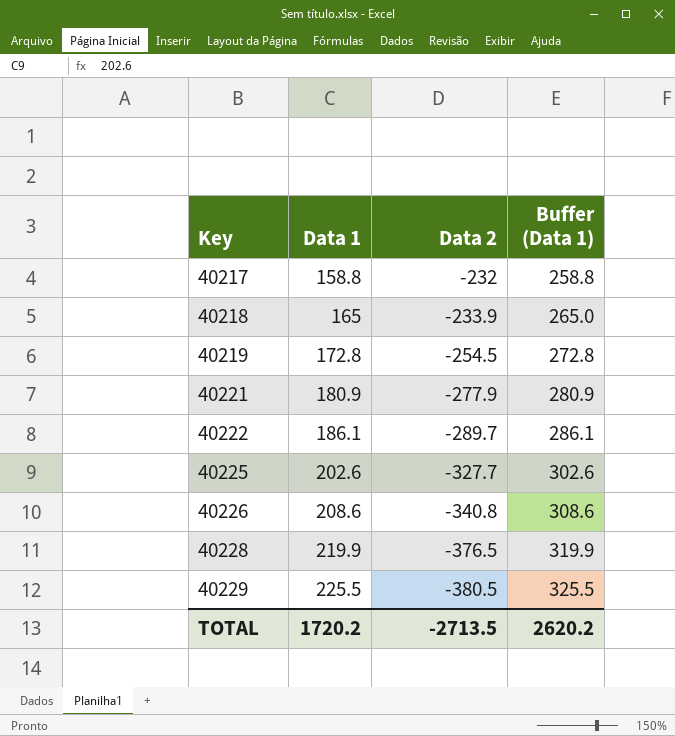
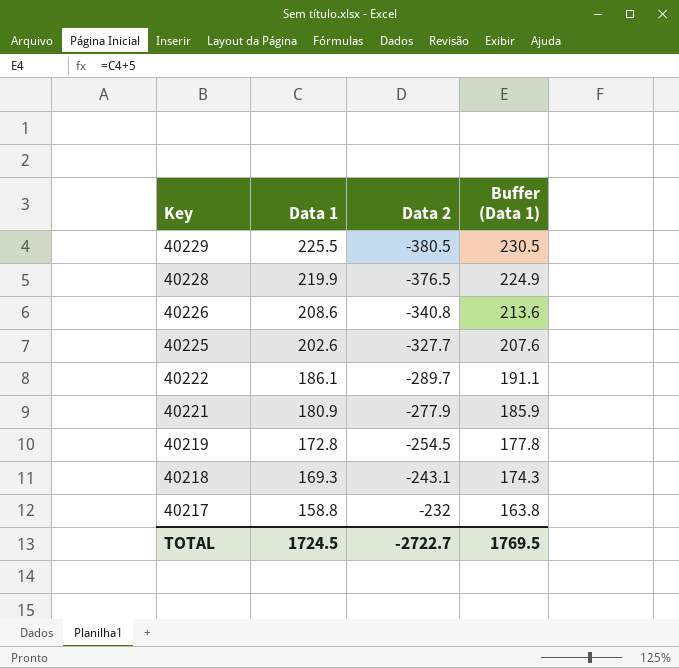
row order: Key ascending -> Key descending
column Buffer (Data 1) | formula: [Data 1] + 100 -> [Data 1] + 5
40218 | Data 1: 165 -> 169.3
40218 | Data 2: -233.9 -> -243.1
TOTAL | Data 1: 1720.2 -> 1724.5
TOTAL | Data 2: -2713.5 -> -2722.7
TOTAL | Buffer (Data 1): 2620.2 -> 1769.5

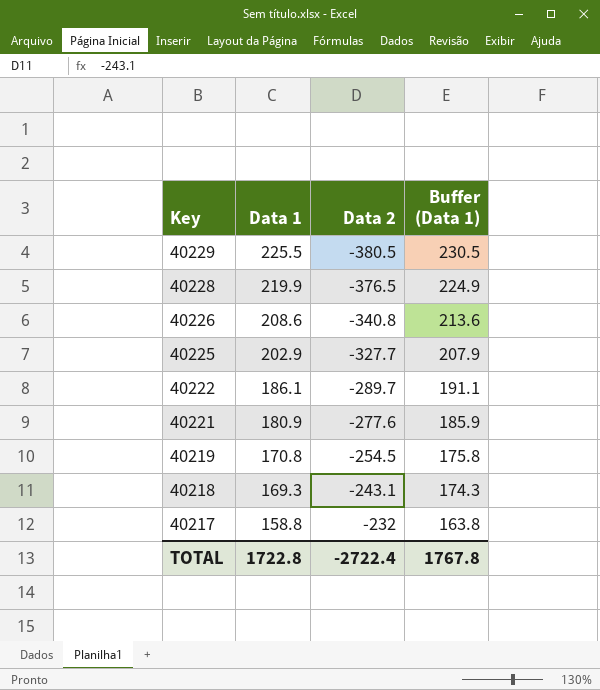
40225 | Data 1: 202.6 -> 202.9
40225 | Buffer (Data 1): 207.6 -> 207.9
40221 | Data 2: -277.9 -> -277.6
40219 | Data 1: 172.8 -> 170.8
40219 | Buffer (Data 1): 177.8 -> 175.8
TOTAL | Data 1: 1724.5 -> 1722.8
TOTAL | Data 2: -2722.7 -> -2722.4
TOTAL | Buffer (Data 1): 1769.5 -> 1767.8

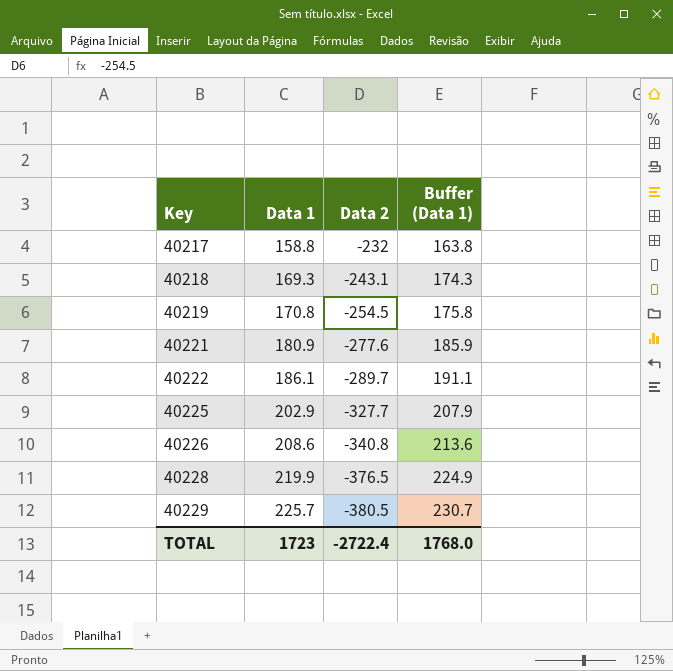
row order: Key descending -> Key ascending
40229 | Data 1: 225.5 -> 225.7
40229 | Buffer (Data 1): 230.5 -> 230.7
TOTAL | Data 1: 1722.8 -> 1723
TOTAL | Buffer (Data 1): 1767.8 -> 1768.0

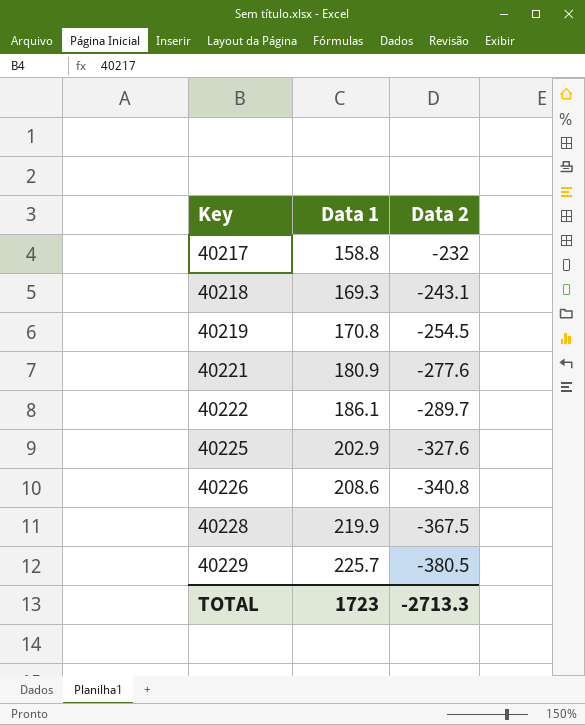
column Buffer (Data 1) | formula: [Data 1] + 5 -> none
40225 | Data 2: -327.7 -> -327.6
40228 | Data 2: -376.5 -> -367.5
TOTAL | Data 2: -2722.4 -> -2713.3

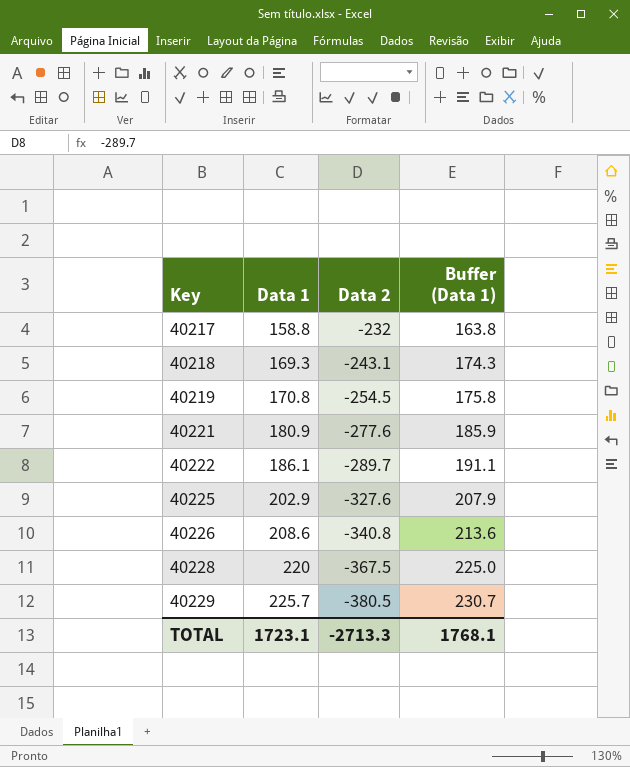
column Buffer (Data 1) | formula: none -> [Data 1] + 5
40228 | Data 1: 219.9 -> 220
TOTAL | Data 1: 1723 -> 1723.1

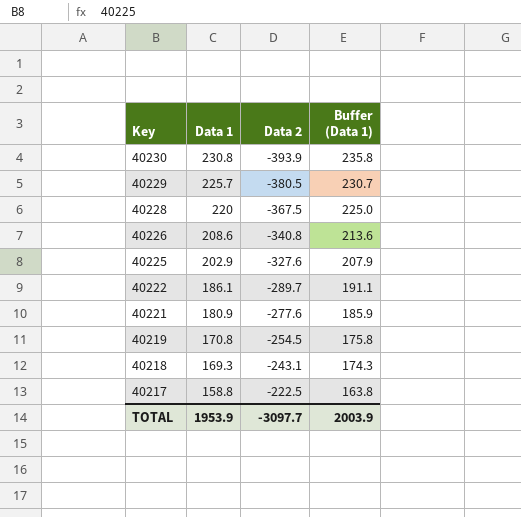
row order: Key ascending -> Key descending
row 40230: none -> 230.8 | -393.9 | 235.8
40217 | Data 2: -232 -> -222.5
TOTAL | Data 1: 1723.1 -> 1953.9
TOTAL | Data 2: -2713.3 -> -3097.7
TOTAL | Buffer (Data 1): 1768.1 -> 2003.9

